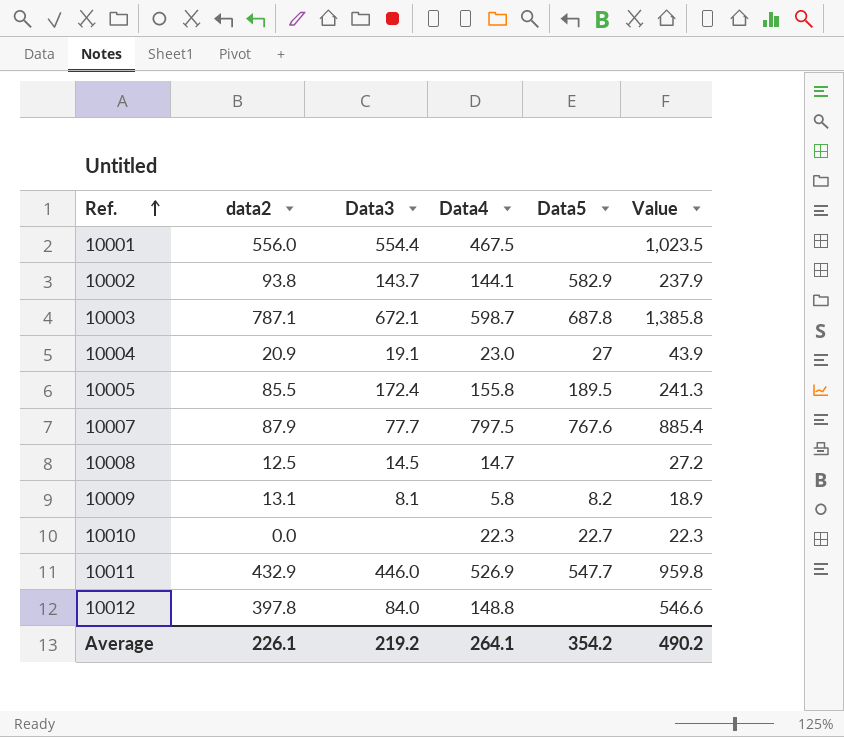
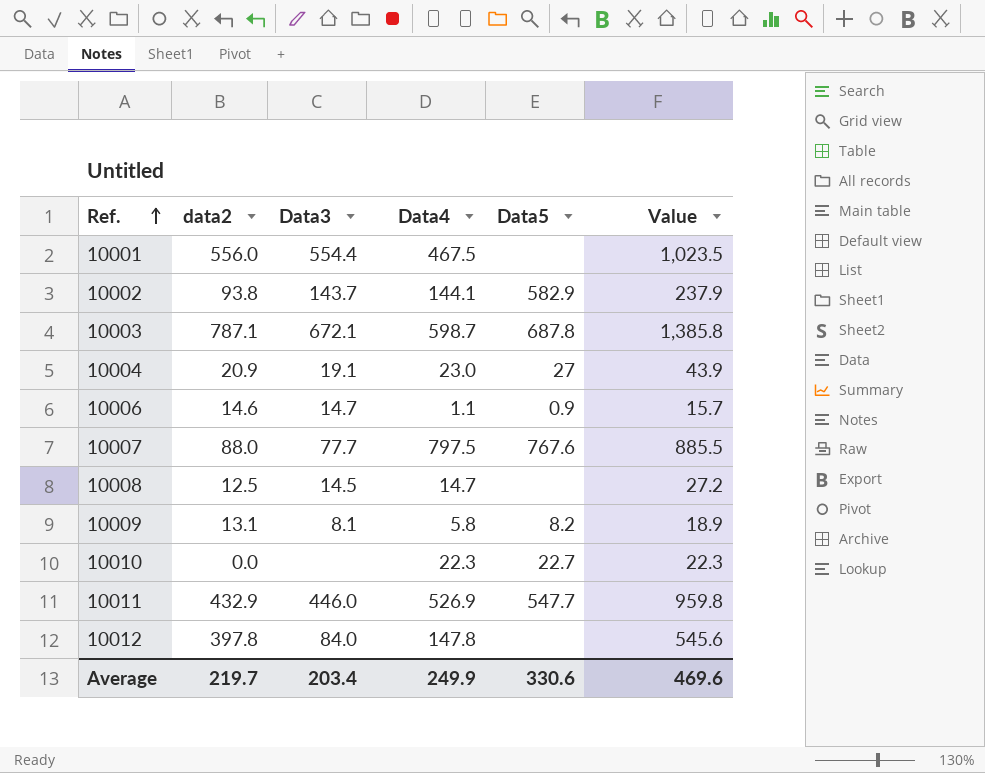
row 10005: 85.5 | 172.4 | 155.8 | 189.5 | 241.3 -> none
row 10006: none -> 14.6 | 14.7 | 1.1 | 0.9 | 15.7
10007 | data2: 87.9 -> 88.0
10007 | Value: 885.4 -> 885.5
10012 | Data4: 148.8 -> 147.8
10012 | Value: 546.6 -> 545.6
Average | data2: 226.1 -> 219.7
Average | Data3: 219.2 -> 203.4
Average | Data4: 264.1 -> 249.9
Average | Data5: 354.2 -> 330.6
Average | Value: 490.2 -> 469.6

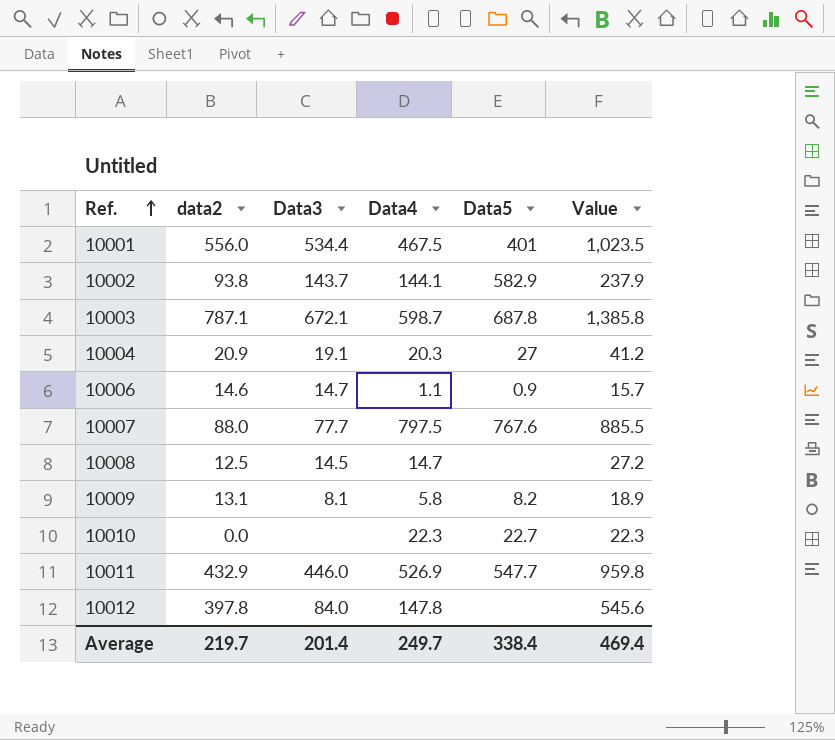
10001 | Data3: 554.4 -> 534.4
10001 | Data5: none -> 401
10004 | Data4: 23.0 -> 20.3
10004 | Value: 43.9 -> 41.2
Average | Data3: 203.4 -> 201.4
Average | Data4: 249.9 -> 249.7
Average | Data5: 330.6 -> 338.4
Average | Value: 469.6 -> 469.4

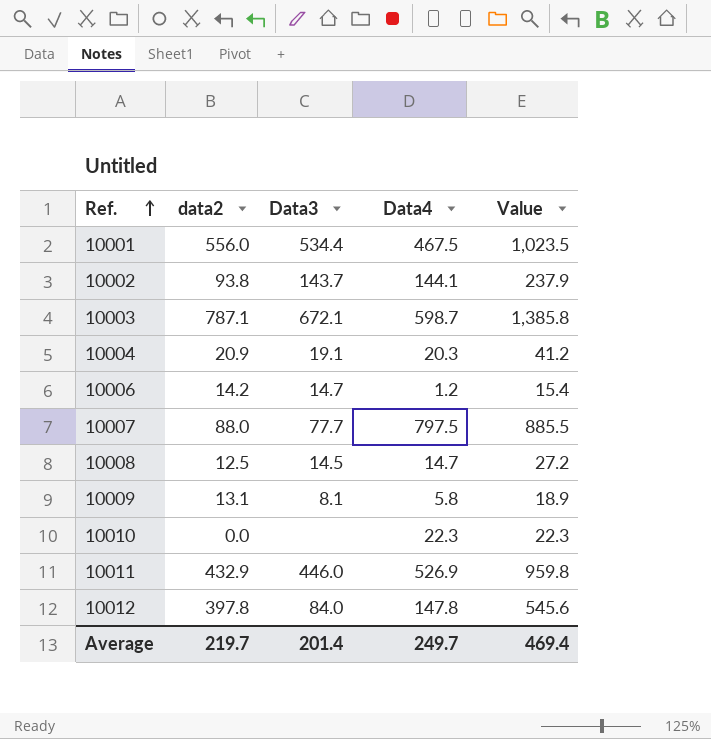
column Data5 | position: 5 -> none
10006 | data2: 14.6 -> 14.2
10006 | Data4: 1.1 -> 1.2
10006 | Value: 15.7 -> 15.4

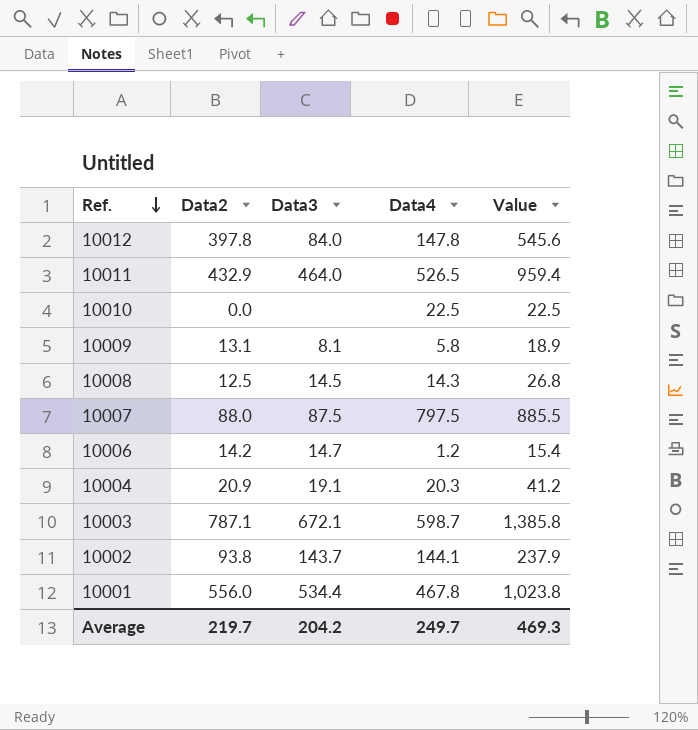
row order: Ref. ascending -> Ref. descending
column name: data2 -> Data2
10011 | Data3: 446.0 -> 464.0
10011 | Data4: 526.9 -> 526.5
10011 | Value: 959.8 -> 959.4
10010 | Data4: 22.3 -> 22.5
10010 | Value: 22.3 -> 22.5
10008 | Data4: 14.7 -> 14.3
10008 | Value: 27.2 -> 26.8
10007 | Data3: 77.7 -> 87.5
10001 | Data4: 467.5 -> 467.8
10001 | Value: 1,023.5 -> 1,023.8
Average | Data3: 201.4 -> 204.2
Average | Value: 469.4 -> 469.3

